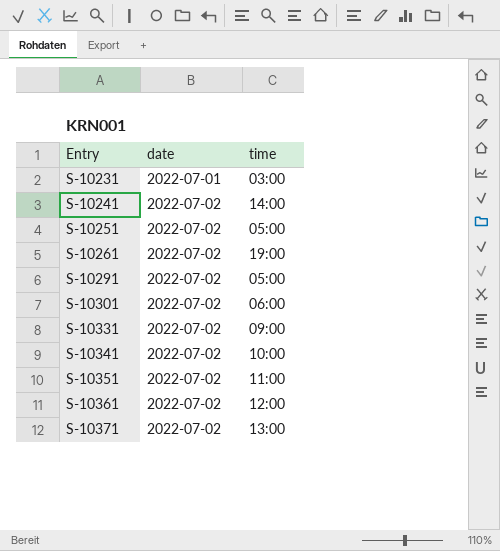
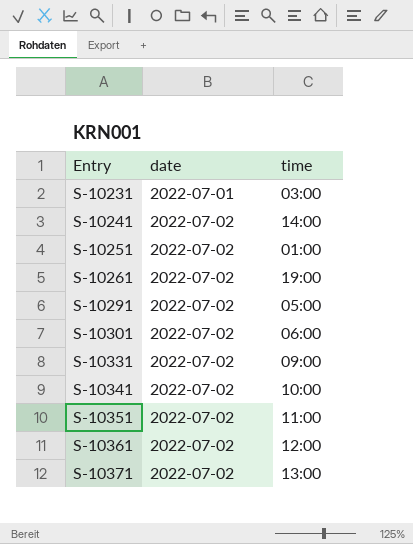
S-10251 | time: 05:00 -> 01:00

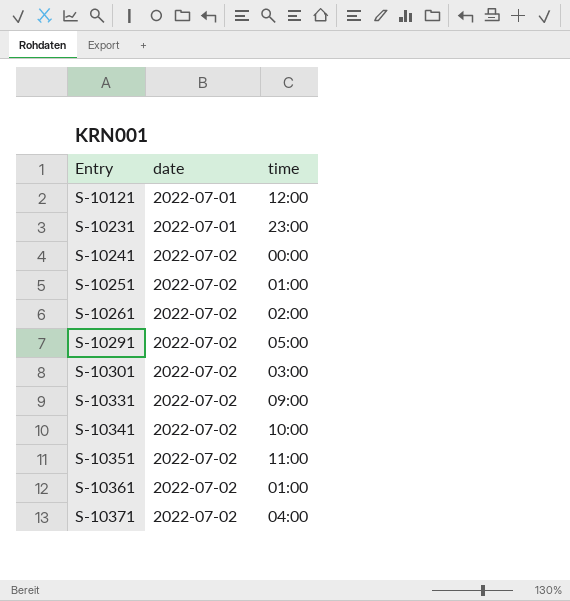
row S-10121: none -> 2022-07-01 | 12:00
S-10231 | time: 03:00 -> 23:00
S-10241 | time: 14:00 -> 00:00
S-10261 | time: 19:00 -> 02:00
S-10301 | time: 06:00 -> 03:00
S-10361 | time: 12:00 -> 01:00
S-10371 | time: 13:00 -> 04:00

